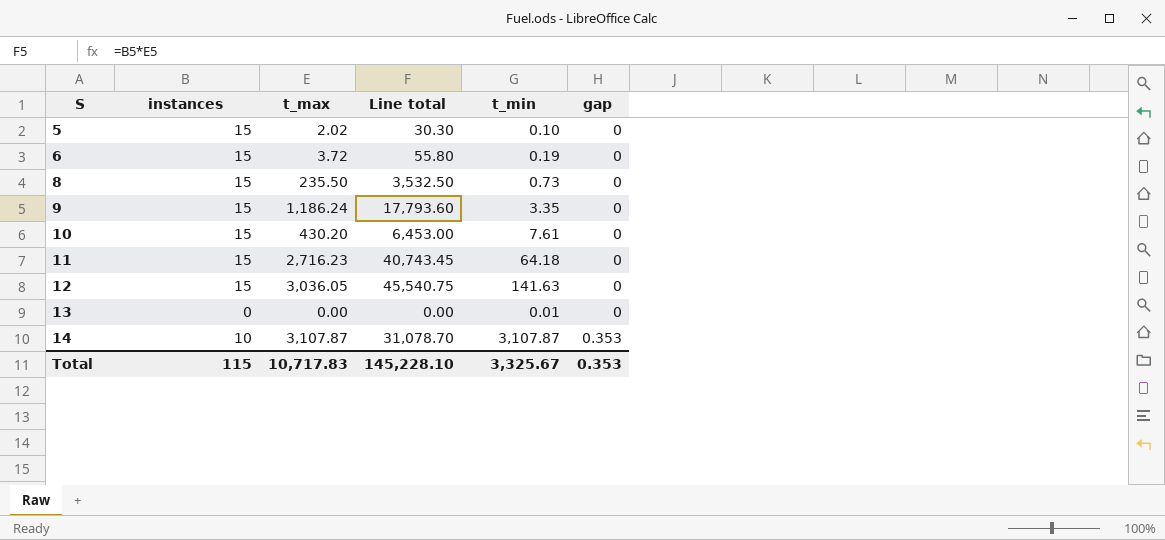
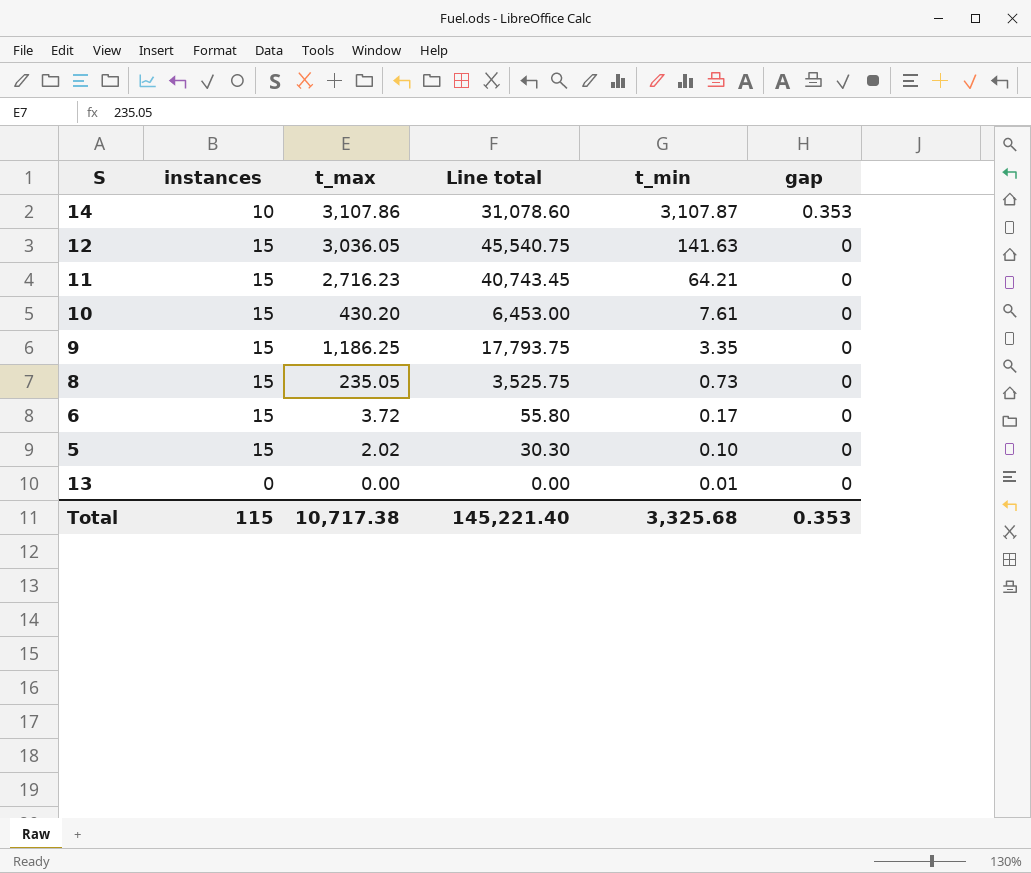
row order: S ascending -> t_min descending
14 | t_max: 3,107.87 -> 3,107.86
14 | Line total: 31,078.70 -> 31,078.60
11 | t_min: 64.18 -> 64.21
9 | t_max: 1,186.24 -> 1,186.25
9 | Line total: 17,793.60 -> 17,793.75
8 | t_max: 235.50 -> 235.05
8 | Line total: 3,532.50 -> 3,525.75
6 | t_min: 0.19 -> 0.17
Total | t_max: 10,717.83 -> 10,717.38
Total | Line total: 145,228.10 -> 145,221.40
Total | t_min: 3,325.67 -> 3,325.68

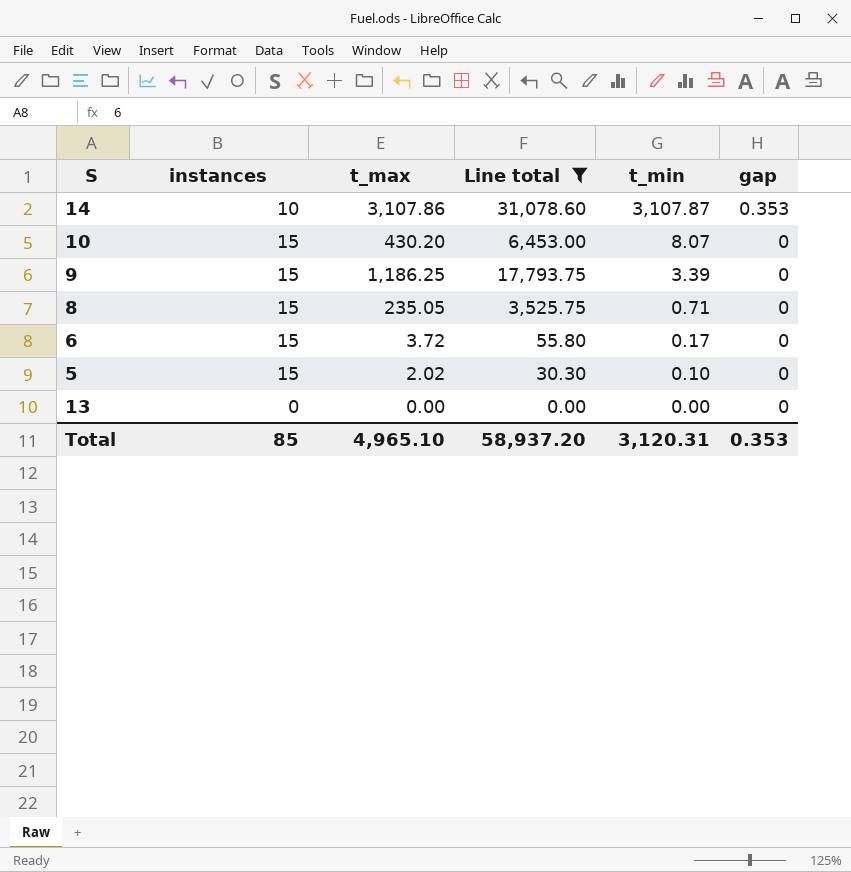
filter: none -> Line total <= 31,078.60
10 | t_min: 7.61 -> 8.07
9 | t_min: 3.35 -> 3.39
8 | t_min: 0.73 -> 0.71
13 | t_min: 0.01 -> 0.00
Total | instances: 115 -> 85
Total | t_max: 10,717.38 -> 4,965.10
Total | Line total: 145,221.40 -> 58,937.20
Total | t_min: 3,325.68 -> 3,120.31

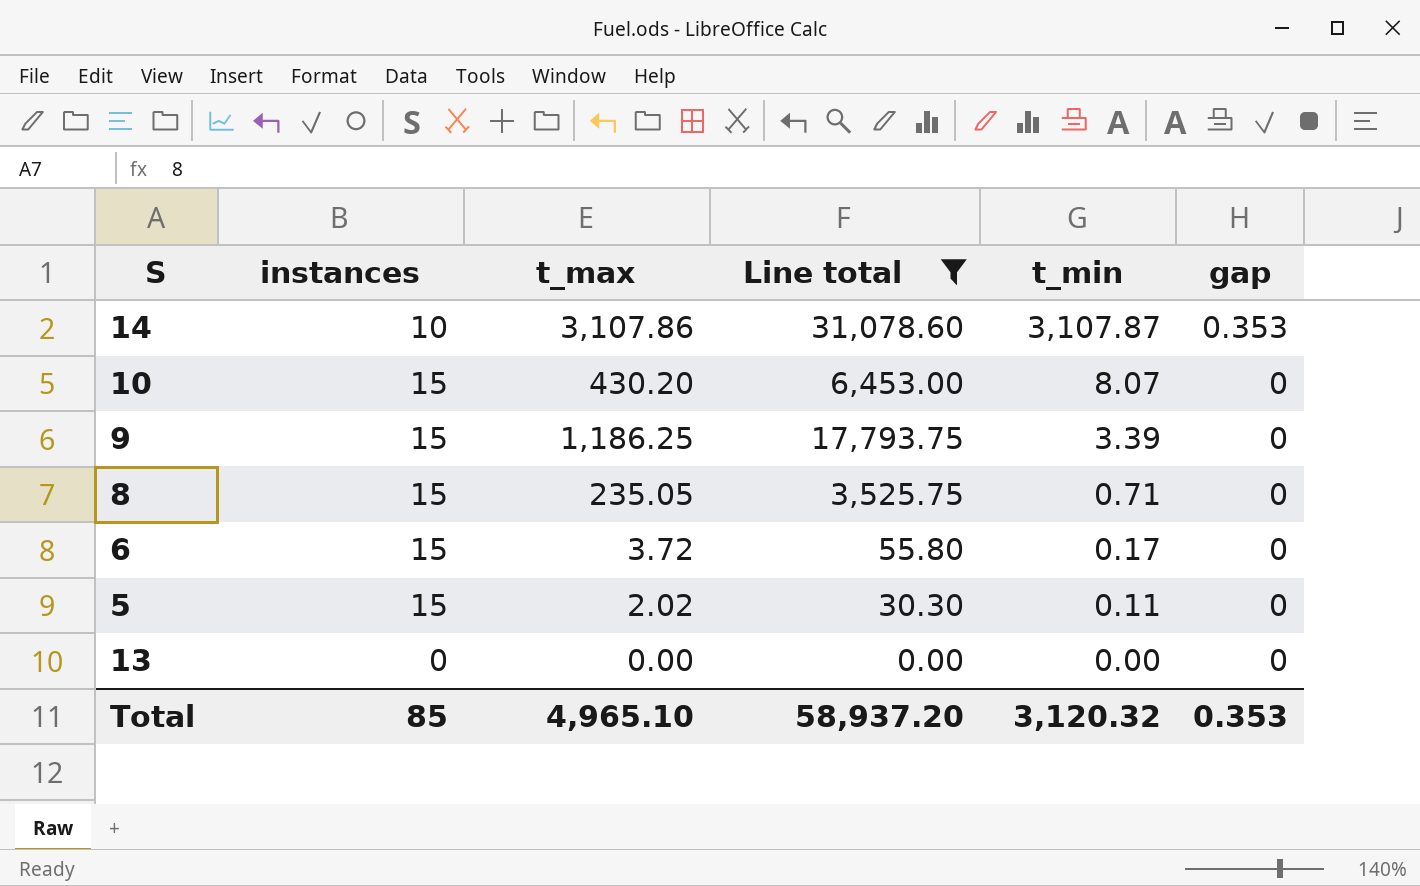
5 | t_min: 0.10 -> 0.11
Total | t_min: 3,120.31 -> 3,120.32

